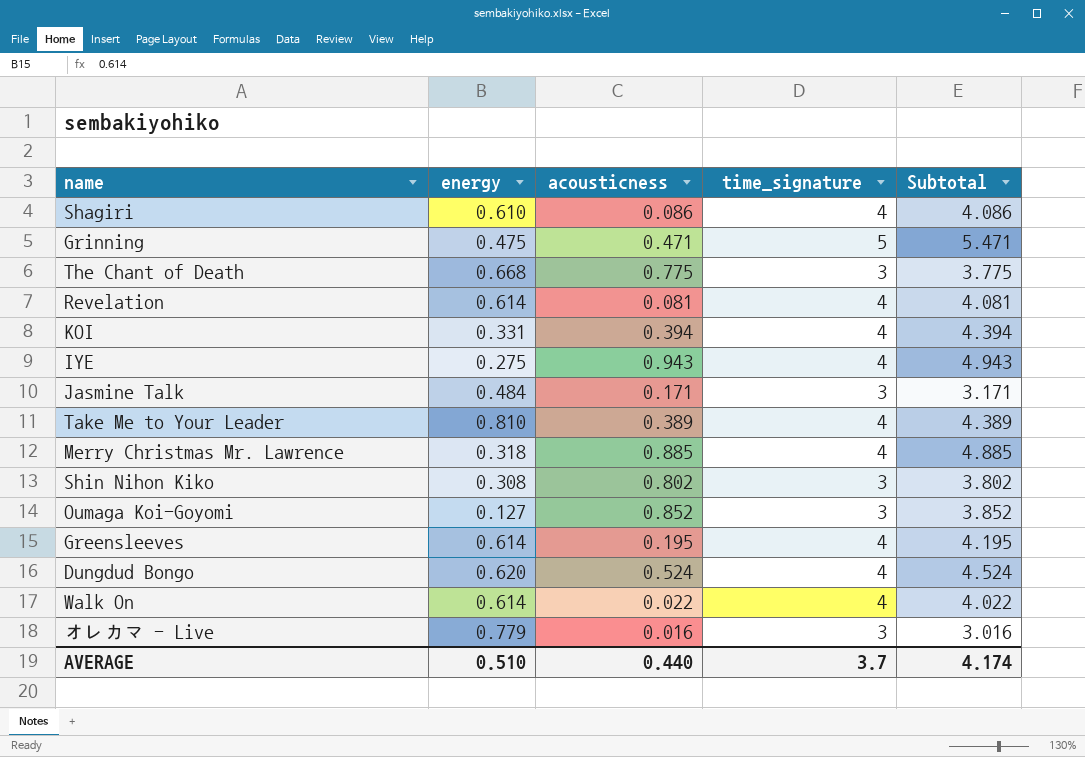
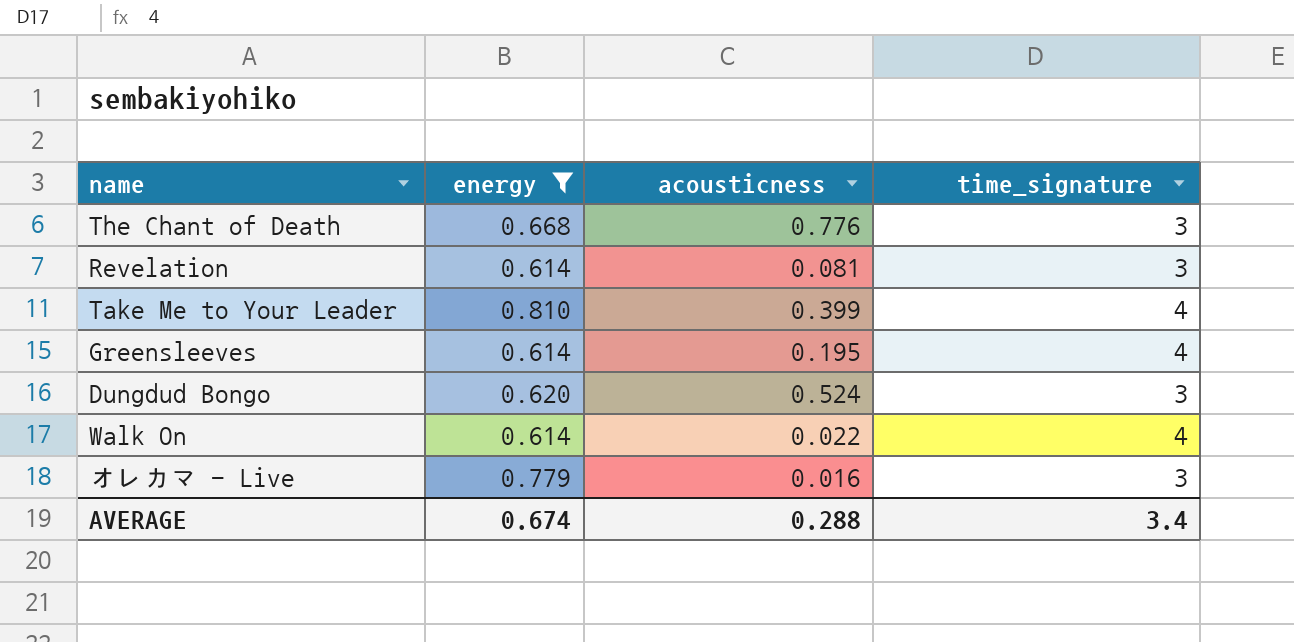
filter: none -> energy >= 0.614
column Subtotal | formula: [acousticness] + [time_signature] -> none
The Chant of Death | acousticness: 0.775 -> 0.776
Revelation | time_signature: 4 -> 3
Take Me to Your Leader | acousticness: 0.389 -> 0.399
Dungdud Bongo | time_signature: 4 -> 3
AVERAGE | energy: 0.510 -> 0.674
AVERAGE | acousticness: 0.440 -> 0.288
AVERAGE | time_signature: 3.7 -> 3.4

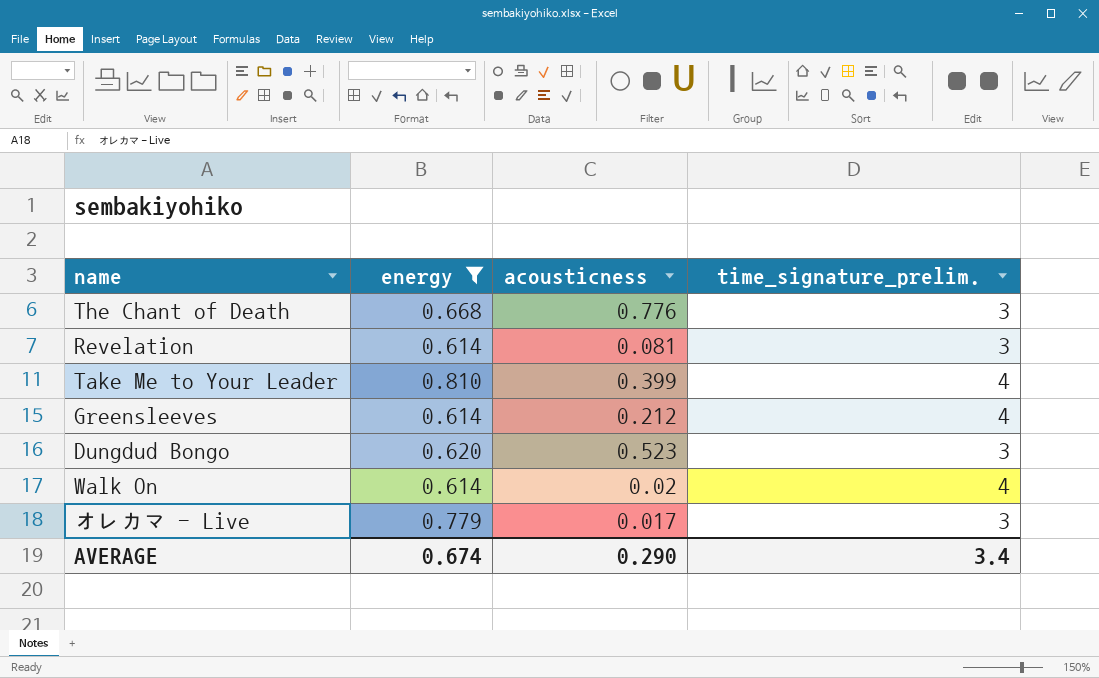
column name: time_signature -> time_signature_prelim.
Greensleeves | acousticness: 0.195 -> 0.212
Dungdud Bongo | acousticness: 0.524 -> 0.523
Walk On | acousticness: 0.022 -> 0.02
オレカマ - Live | acousticness: 0.016 -> 0.017
AVERAGE | acousticness: 0.288 -> 0.290

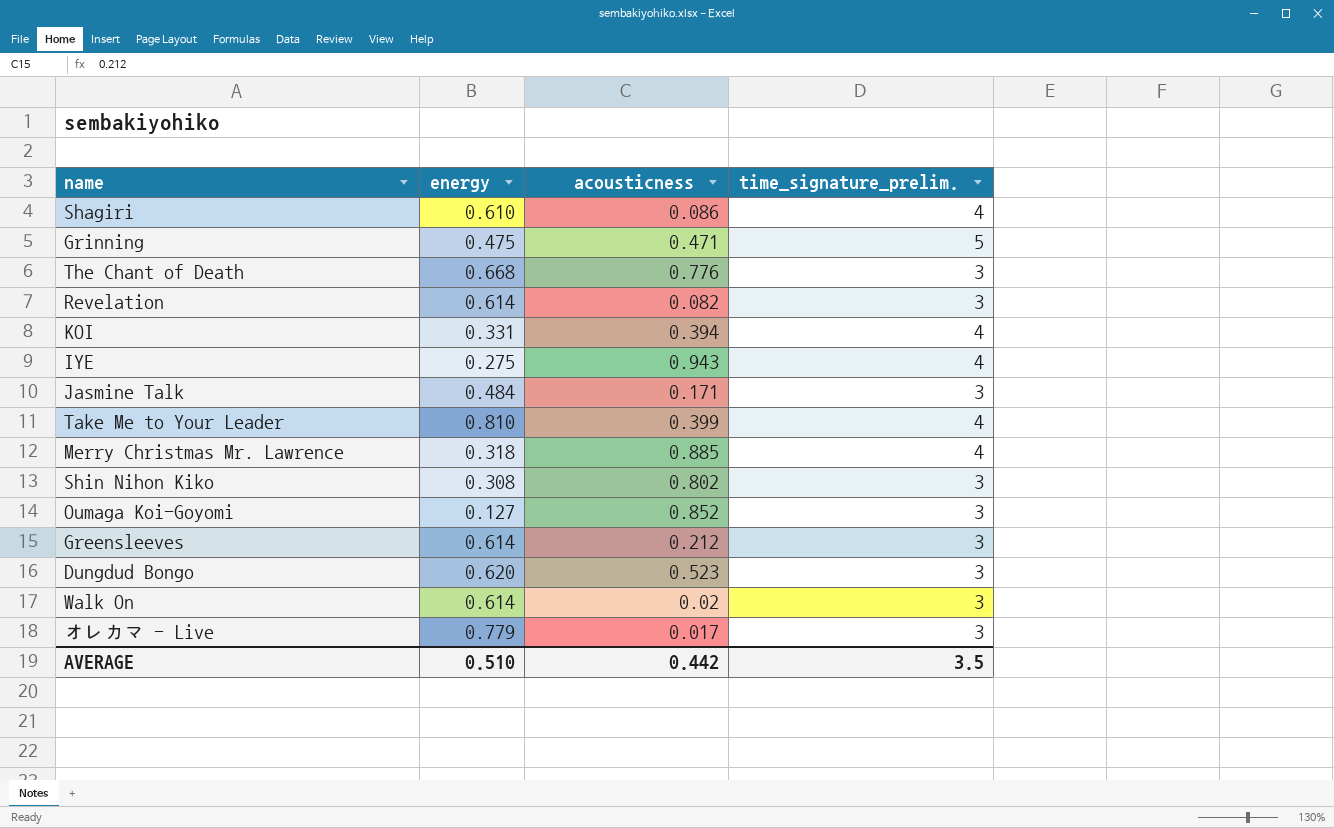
filter: energy >= 0.614 -> none
Revelation | acousticness: 0.081 -> 0.082
Greensleeves | time_signature_prelim.: 4 -> 3
Walk On | time_signature_prelim.: 4 -> 3
AVERAGE | energy: 0.674 -> 0.510
AVERAGE | acousticness: 0.290 -> 0.442
AVERAGE | time_signature_prelim.: 3.4 -> 3.5

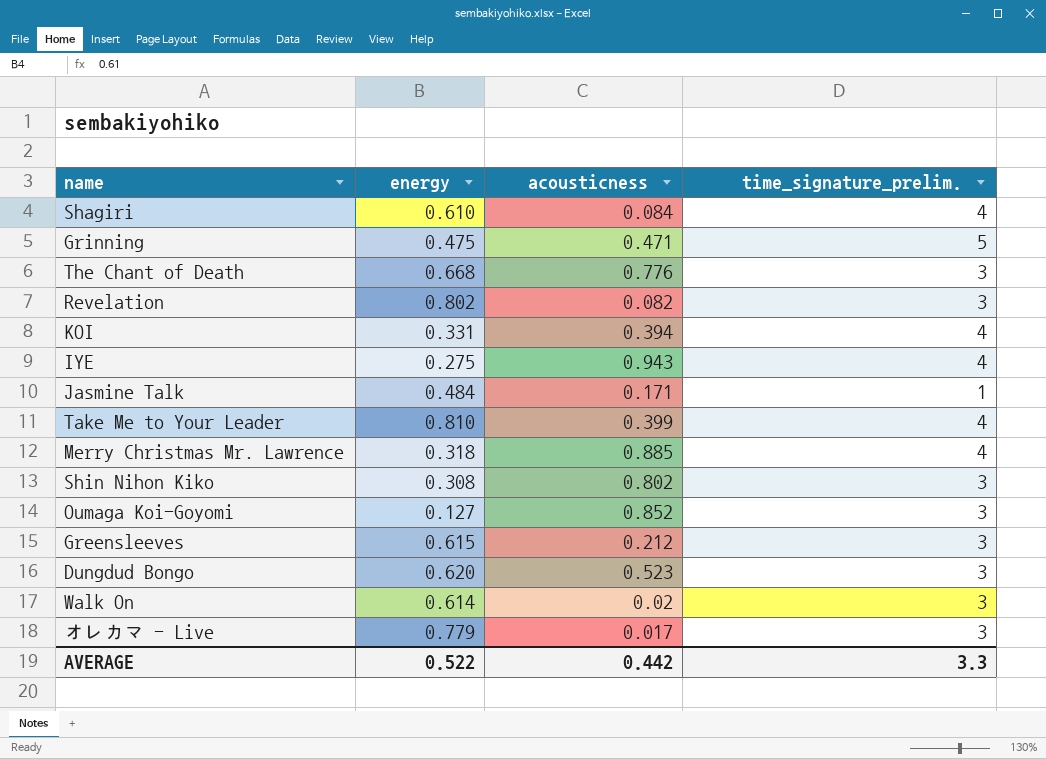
Shagiri | acousticness: 0.086 -> 0.084
Revelation | energy: 0.614 -> 0.802
Jasmine Talk | time_signature_prelim.: 3 -> 1
Greensleeves | energy: 0.614 -> 0.615
AVERAGE | energy: 0.510 -> 0.522
AVERAGE | time_signature_prelim.: 3.5 -> 3.3

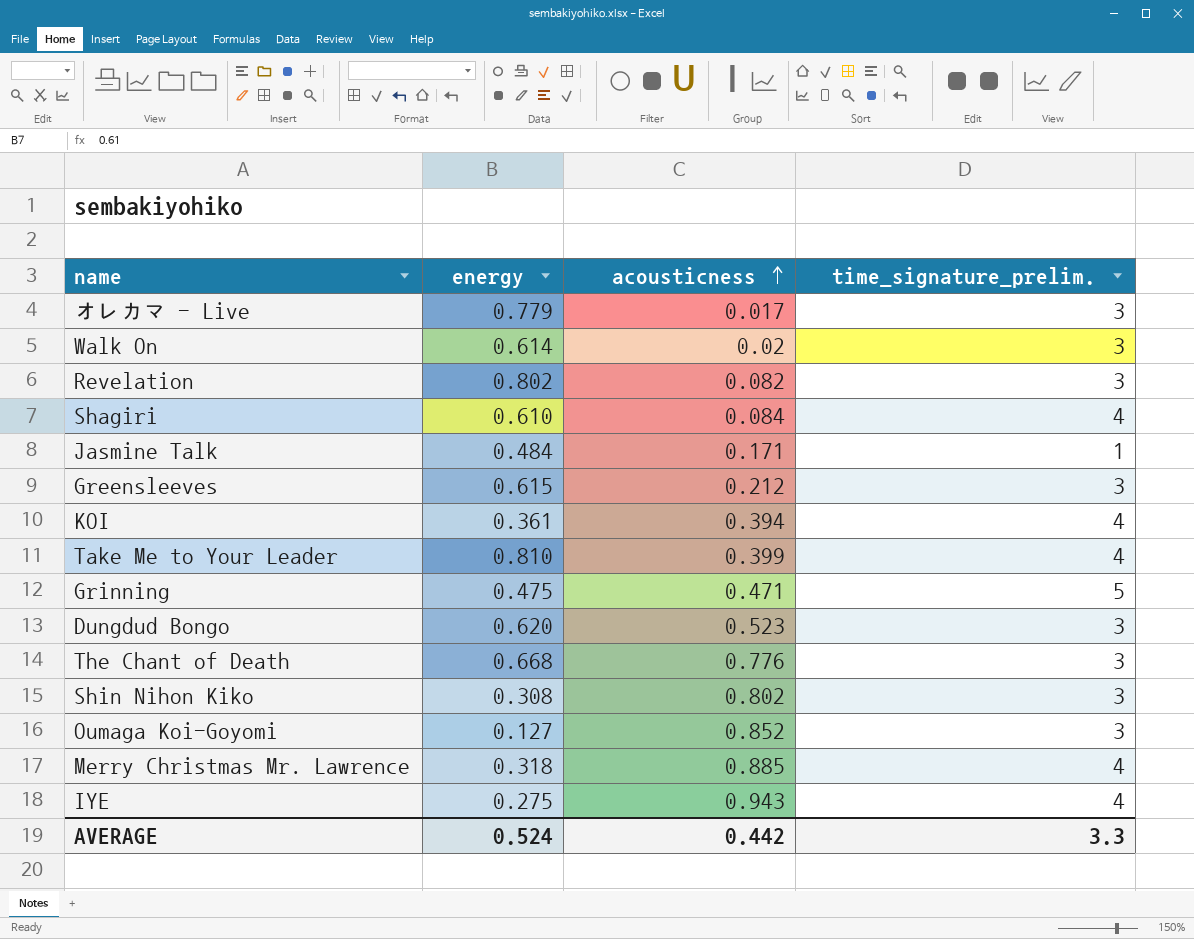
row order: none -> acousticness ascending
KOI | energy: 0.331 -> 0.361
AVERAGE | energy: 0.522 -> 0.524

